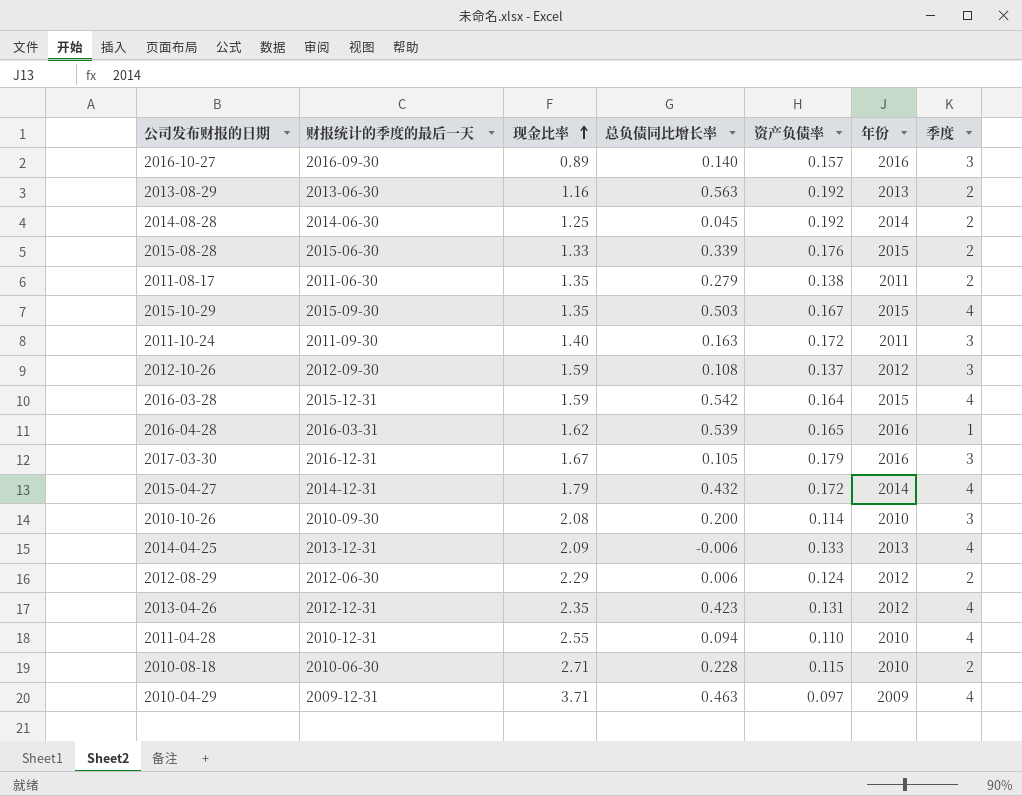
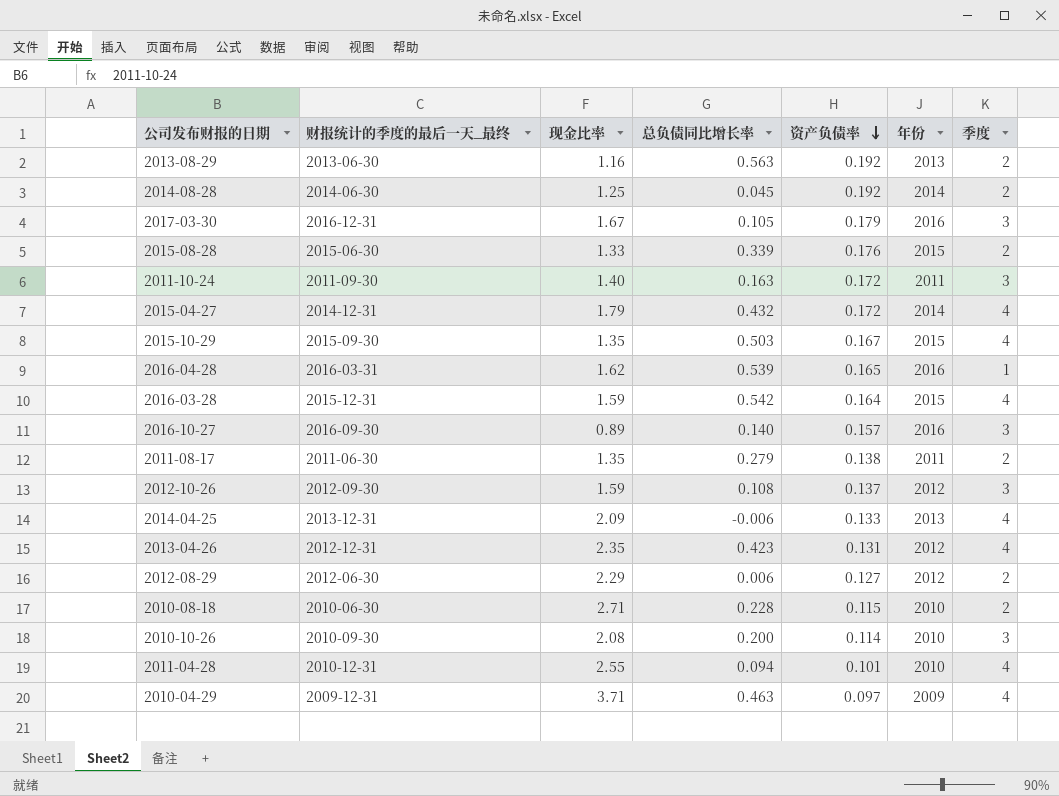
row order: 现金比率 ascending -> 资产负债率 descending
column name: 财报统计的季度的最后一天 -> 财报统计的季度的最后一天_最终
2012-08-29 | 资产负债率: 0.124 -> 0.127
2011-04-28 | 资产负债率: 0.110 -> 0.101

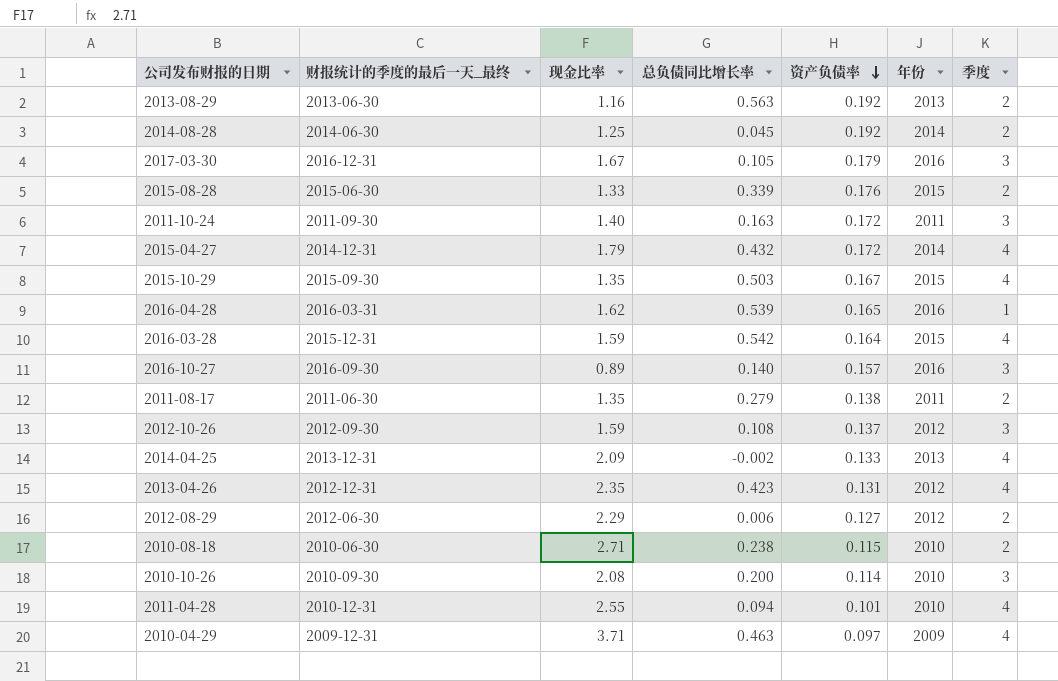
2014-04-25 | 总负债同比增长率: -0.006 -> -0.002
2010-08-18 | 总负债同比增长率: 0.228 -> 0.238

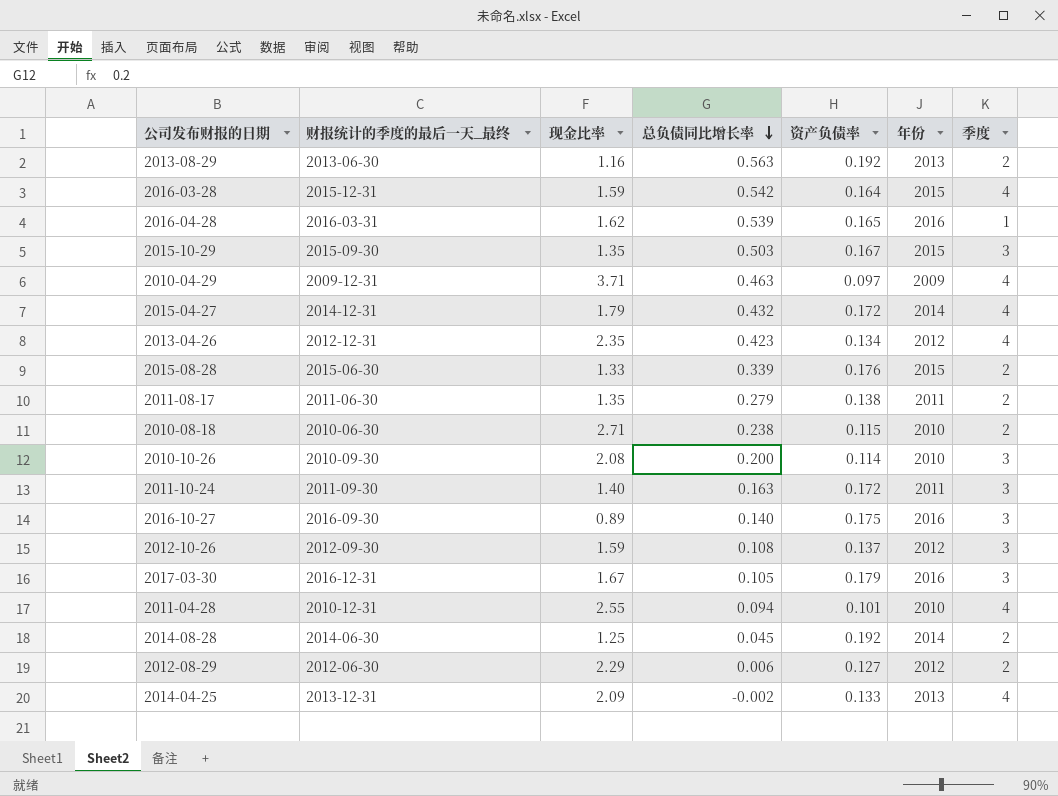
row order: 资产负债率 descending -> 总负债同比增长率 descending
2015-10-29 | 季度: 4 -> 3
2013-04-26 | 资产负债率: 0.131 -> 0.134
2016-10-27 | 资产负债率: 0.157 -> 0.175

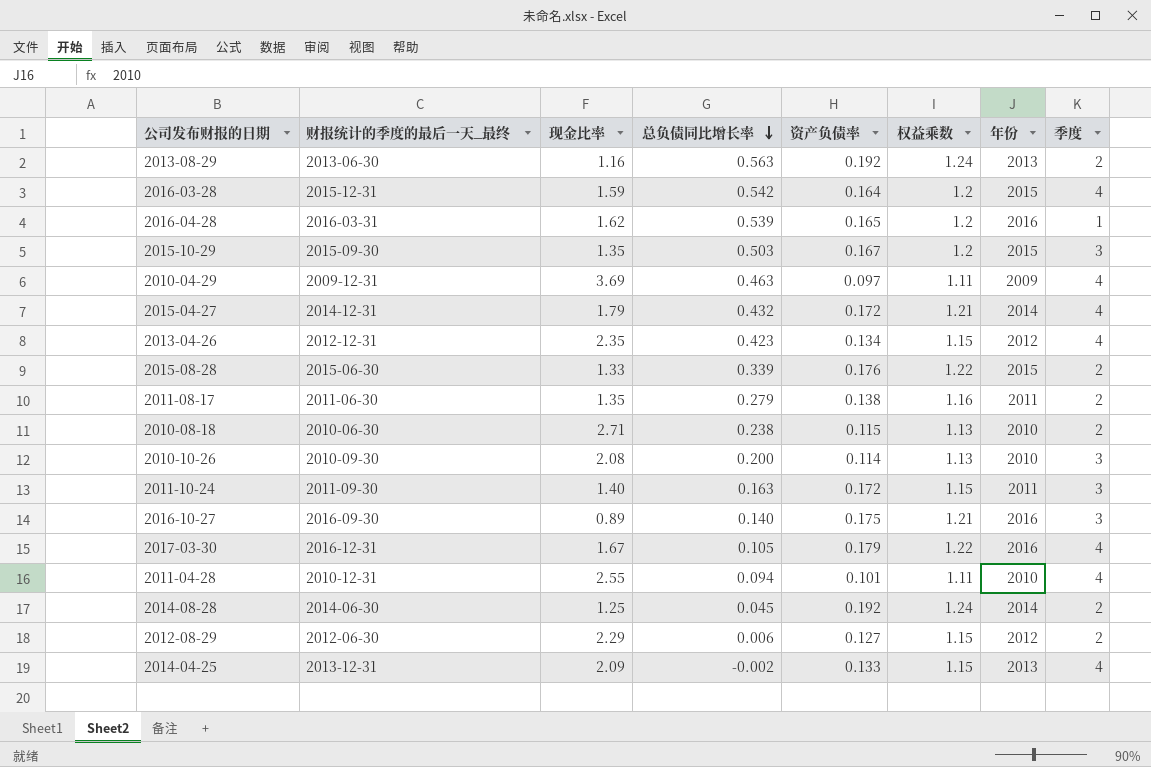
column 权益乘数 | position: none -> 6
row 2012-10-26: 2012-09-30 | 1.59 | 0.108 | 0.137 | 2012 | 3 -> none
2010-04-29 | 现金比率: 3.71 -> 3.69
2017-03-30 | 季度: 3 -> 4

